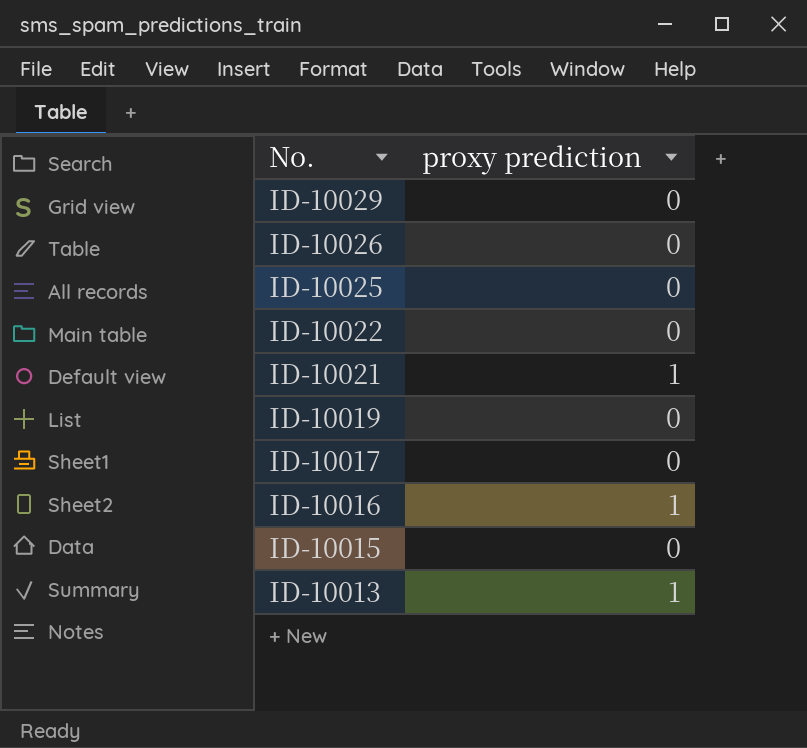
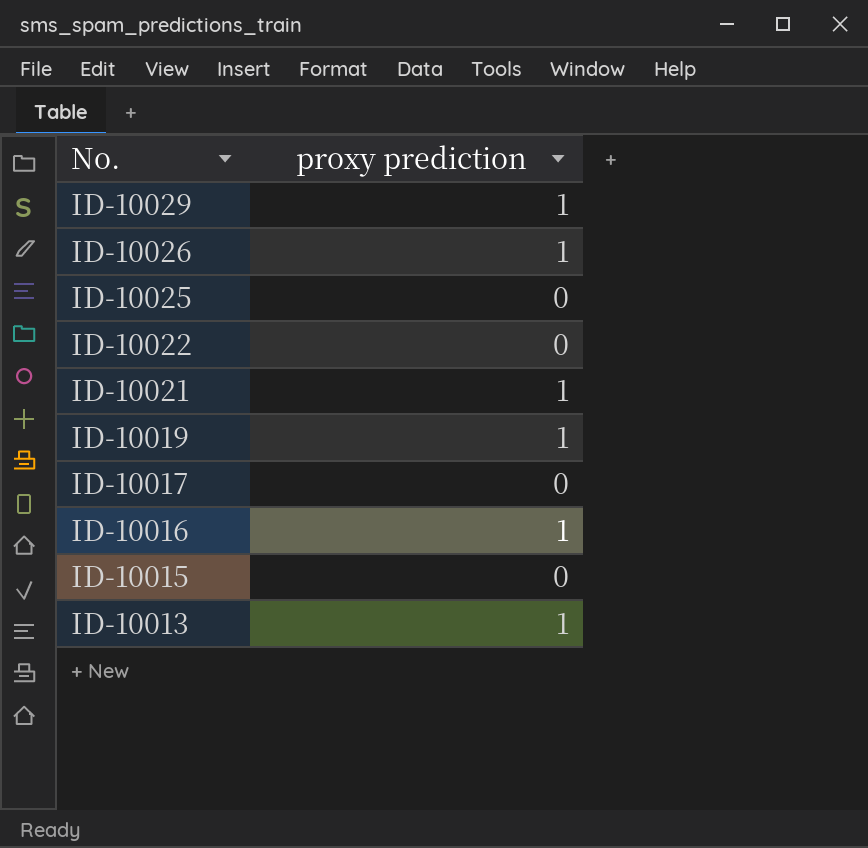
ID-10029 | proxy prediction: 0 -> 1
ID-10026 | proxy prediction: 0 -> 1
ID-10019 | proxy prediction: 0 -> 1

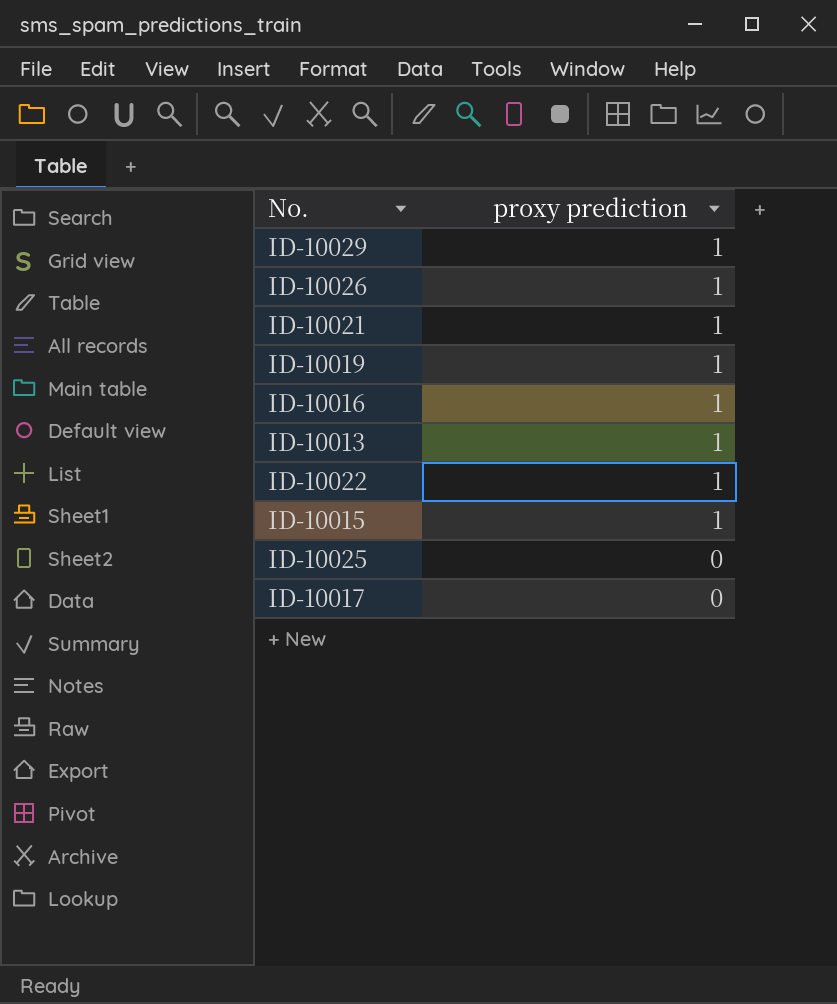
row order: No. descending -> proxy prediction descending
ID-10022 | proxy prediction: 0 -> 1
ID-10015 | proxy prediction: 0 -> 1

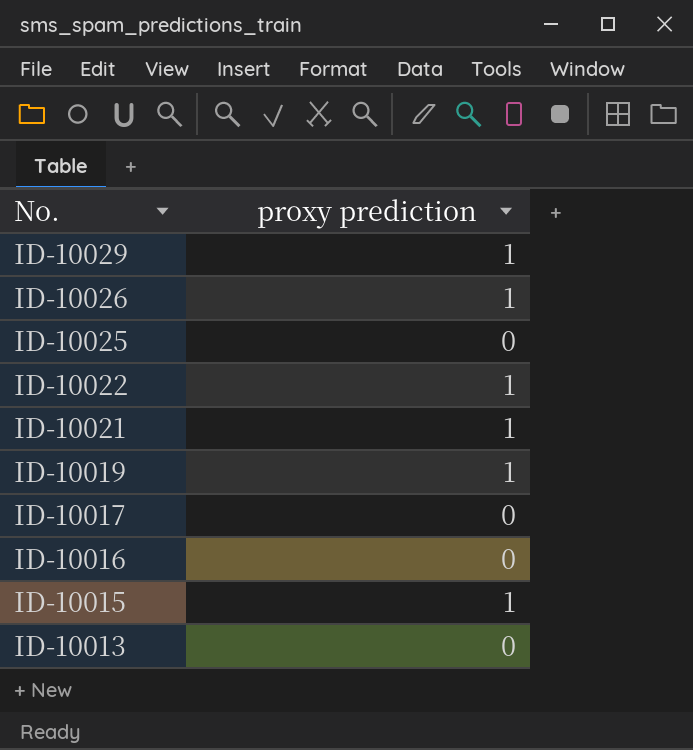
row order: proxy prediction descending -> No. descending
ID-10016 | proxy prediction: 1 -> 0
ID-10013 | proxy prediction: 1 -> 0

